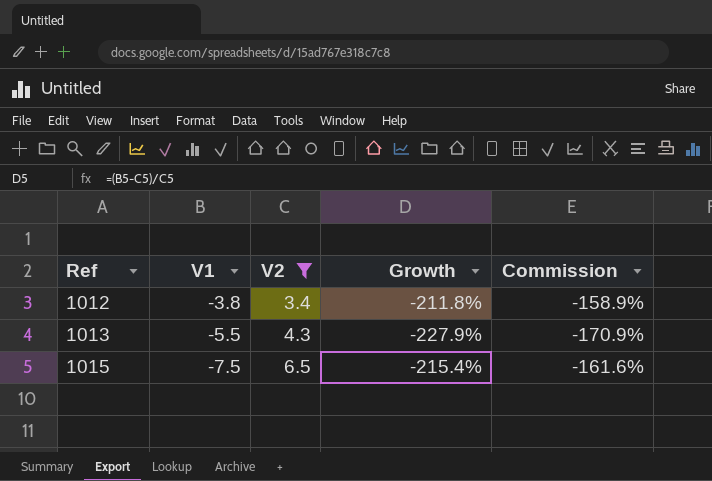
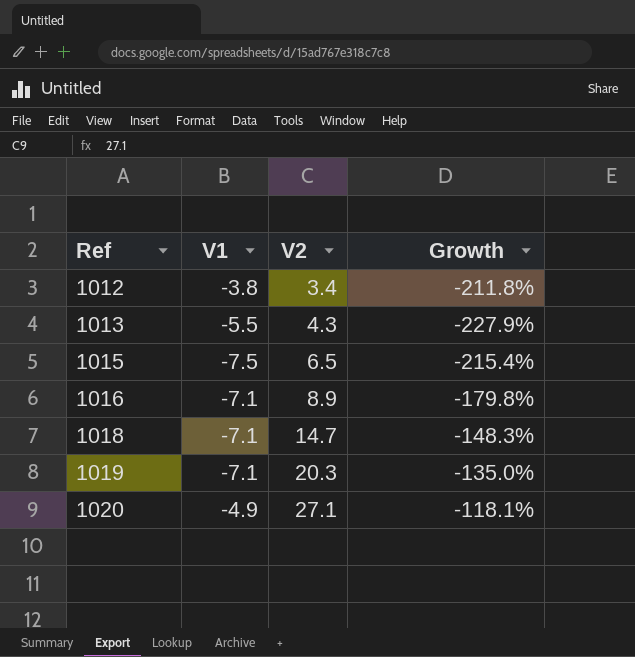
filter: V2 <= 6.5 -> none
column Commission | formula: [Growth] * 0.75 -> none

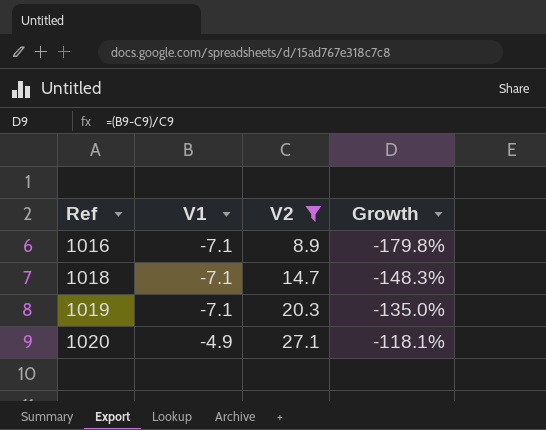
filter: none -> V2 >= 8.9

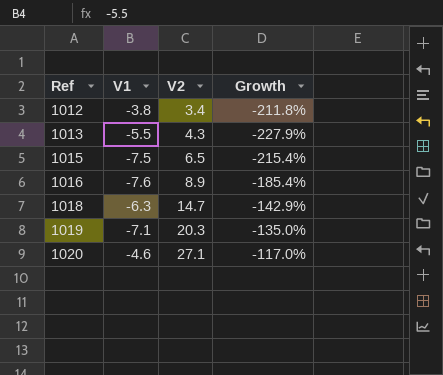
filter: V2 >= 8.9 -> none
1016 | V1: -7.1 -> -7.6
1016 | Growth: -179.8% -> -185.4%
1018 | V1: -7.1 -> -6.3
1018 | Growth: -148.3% -> -142.9%
1020 | V1: -4.9 -> -4.6
1020 | Growth: -118.1% -> -117.0%

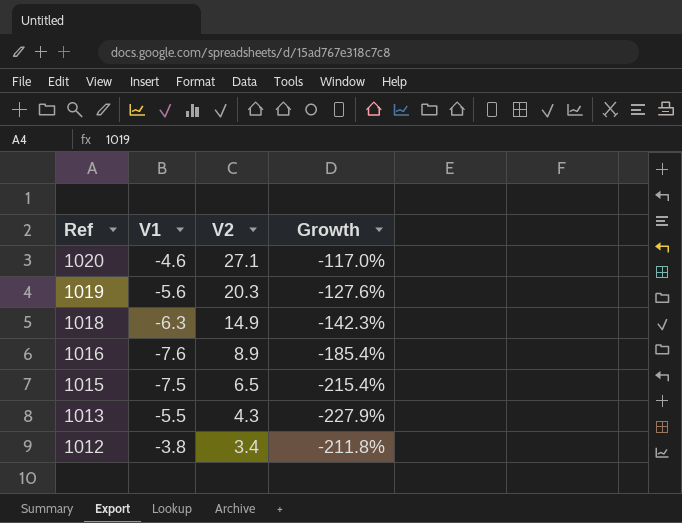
row order: Ref ascending -> Ref descending
1019 | V1: -7.1 -> -5.6
1019 | Growth: -135.0% -> -127.6%
1018 | V2: 14.7 -> 14.9
1018 | Growth: -142.9% -> -142.3%

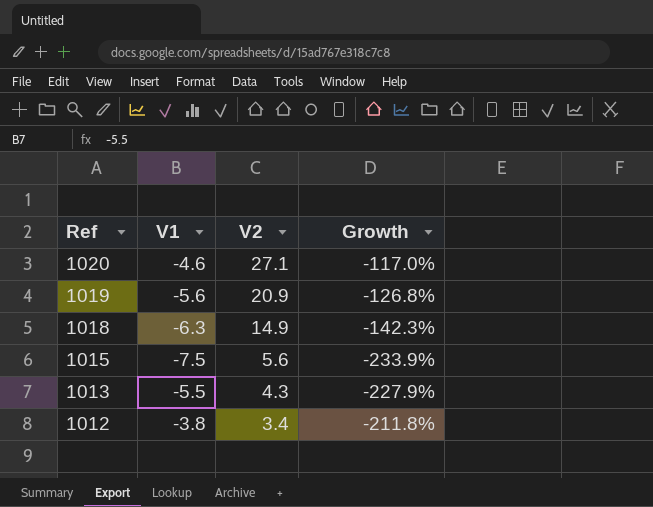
row 1016: -7.6 | 8.9 | -185.4% -> none
1019 | V2: 20.3 -> 20.9
1019 | Growth: -127.6% -> -126.8%
1015 | V2: 6.5 -> 5.6
1015 | Growth: -215.4% -> -233.9%

